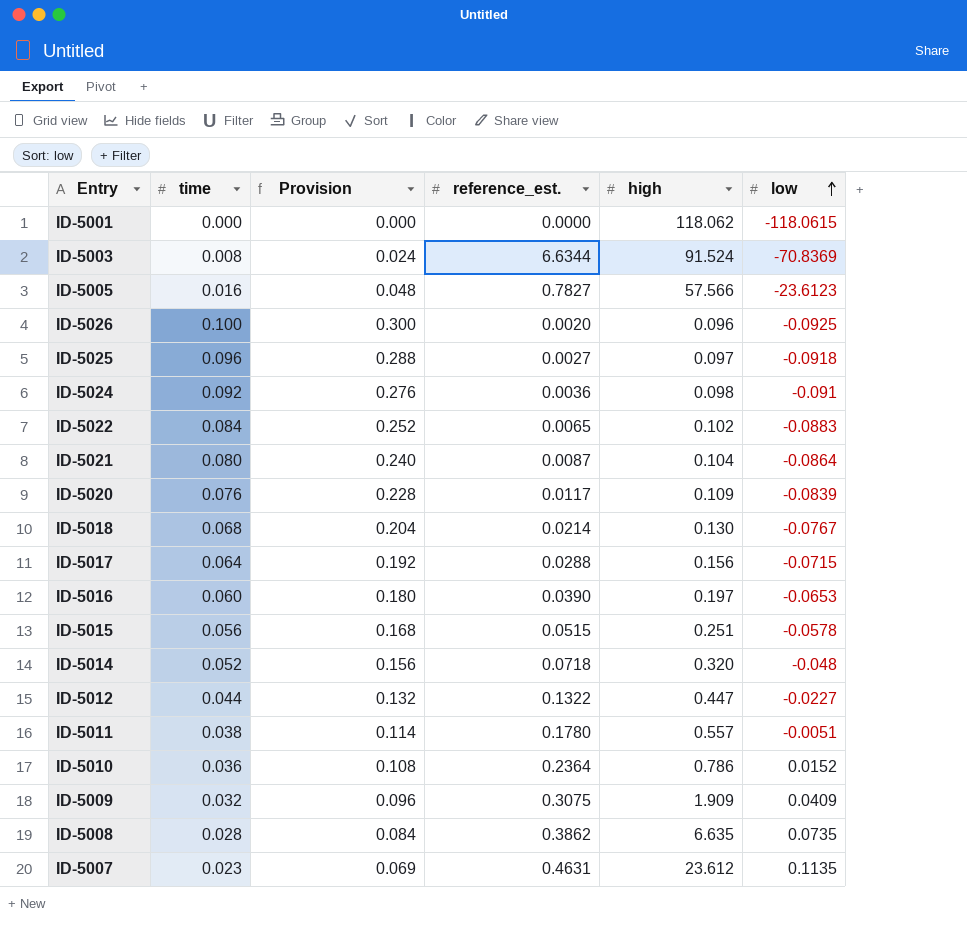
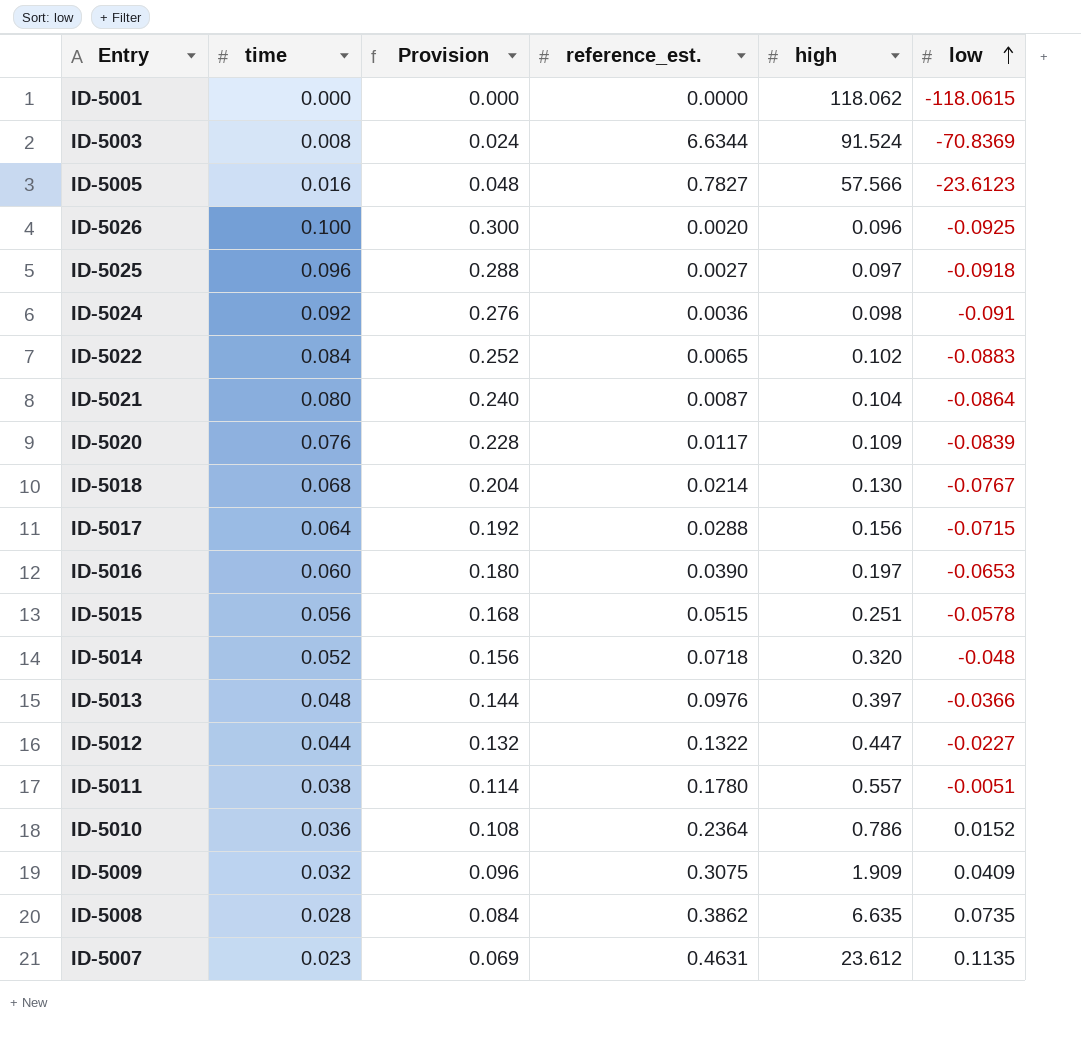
row ID-5013: none -> 0.048 | 0.144 | 0.0976 | 0.397 | -0.0366

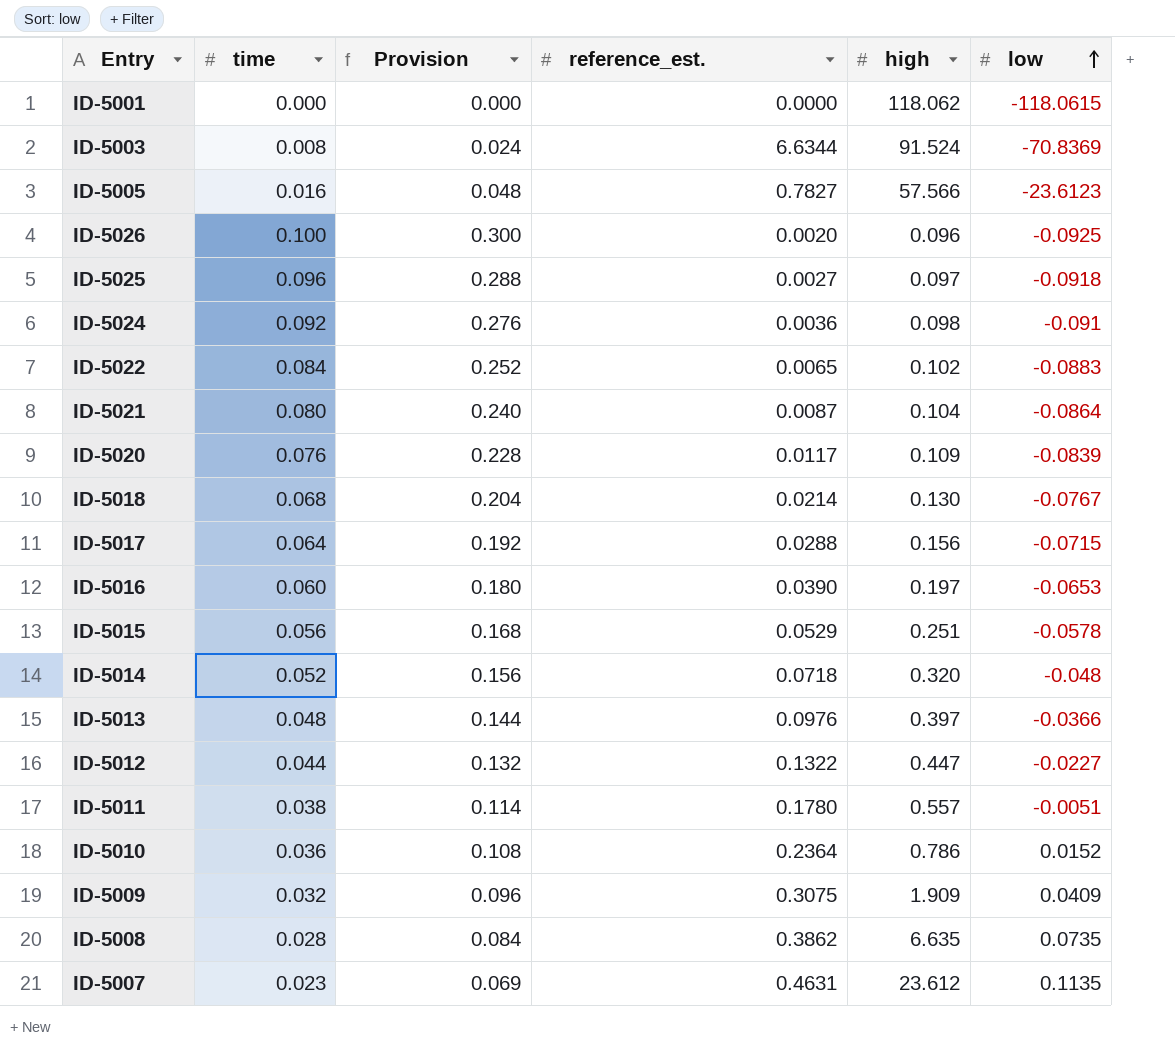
ID-5015 | reference_est.: 0.0515 -> 0.0529

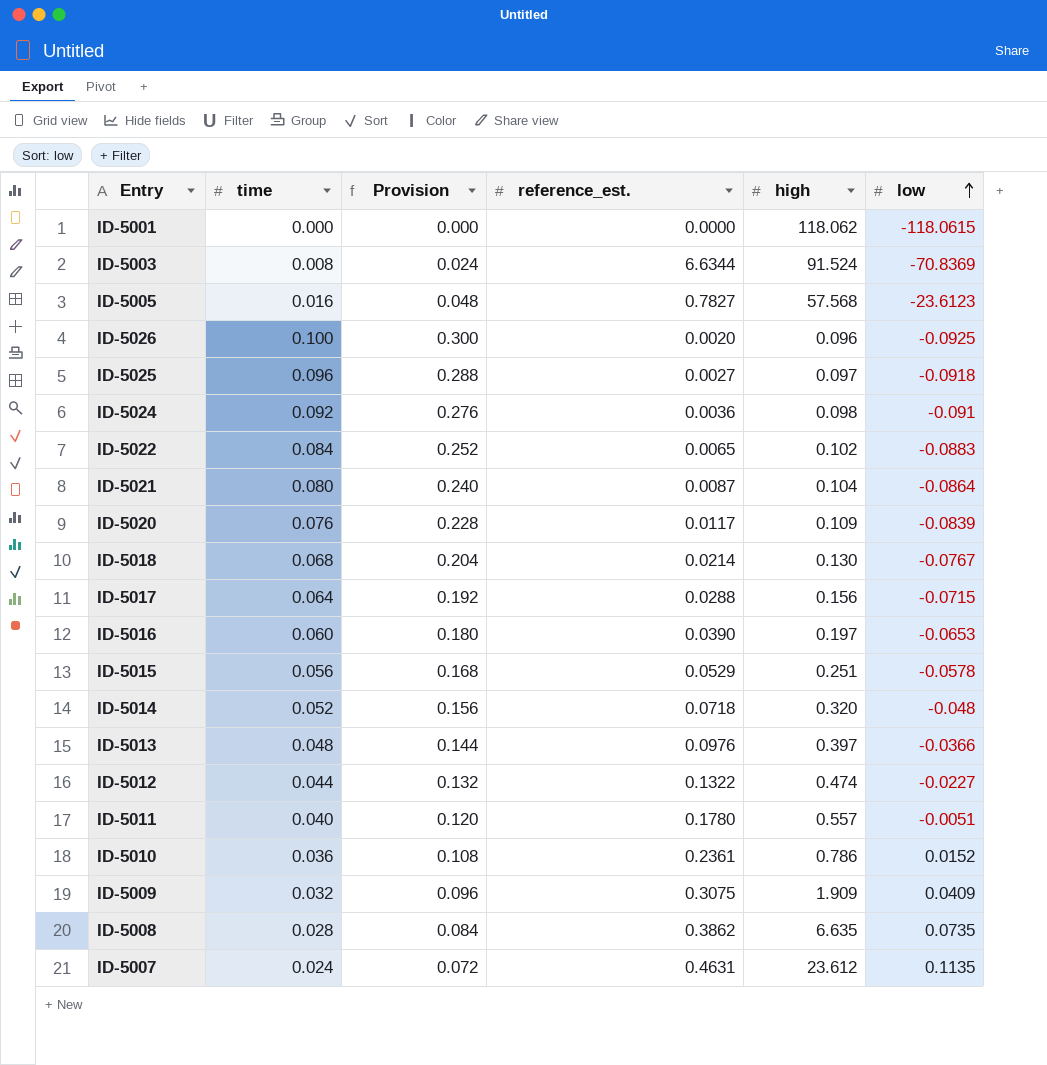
ID-5005 | high: 57.566 -> 57.568
ID-5012 | high: 0.447 -> 0.474
ID-5011 | time: 0.038 -> 0.040
ID-5011 | Provision: 0.114 -> 0.120
ID-5010 | reference_est.: 0.2364 -> 0.2361
ID-5007 | time: 0.023 -> 0.024
ID-5007 | Provision: 0.069 -> 0.072

